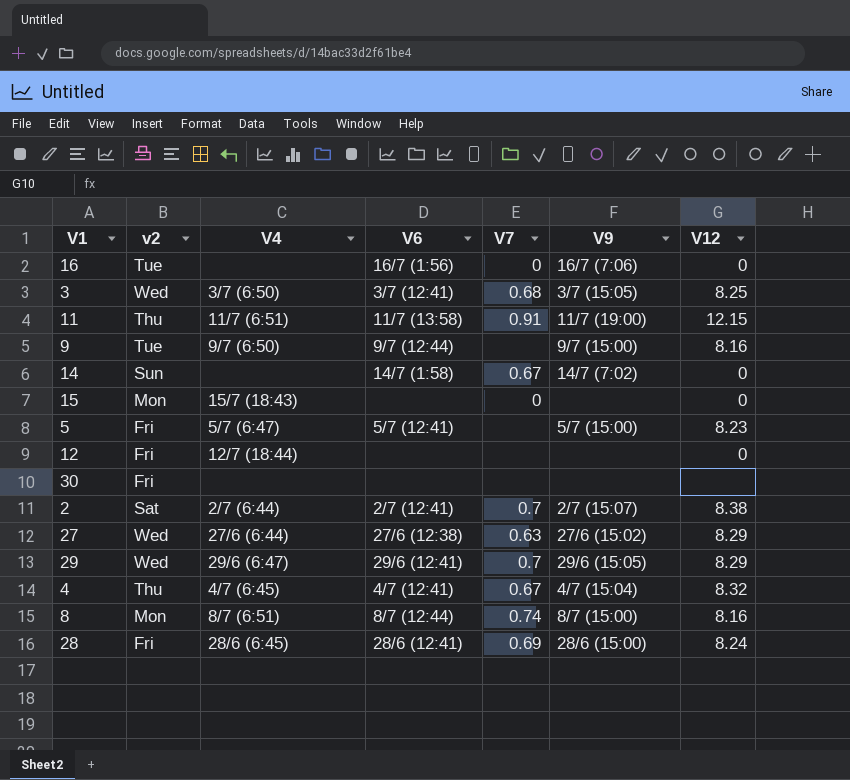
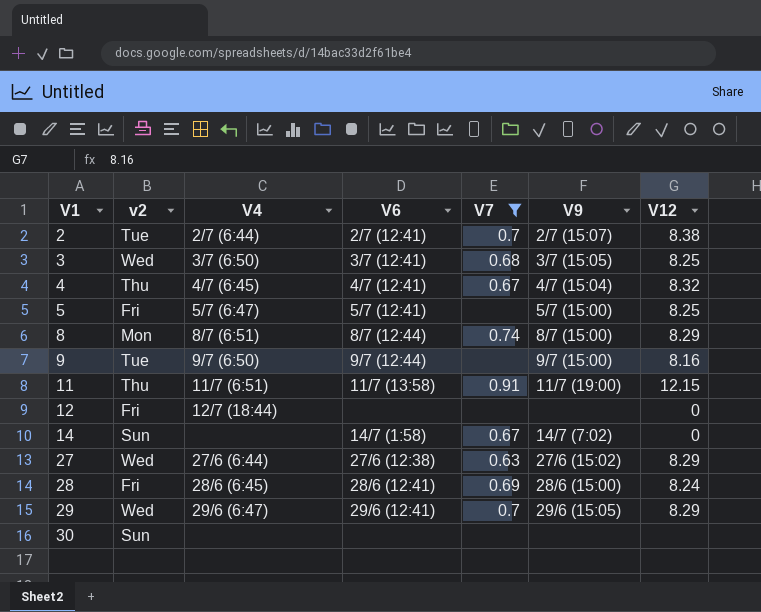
filter: none -> V7 != 0
row order: none -> V1 ascending
2 | v2: Sat -> Tue
5 | V12: 8.23 -> 8.25
8 | V12: 8.16 -> 8.29
30 | v2: Fri -> Sun

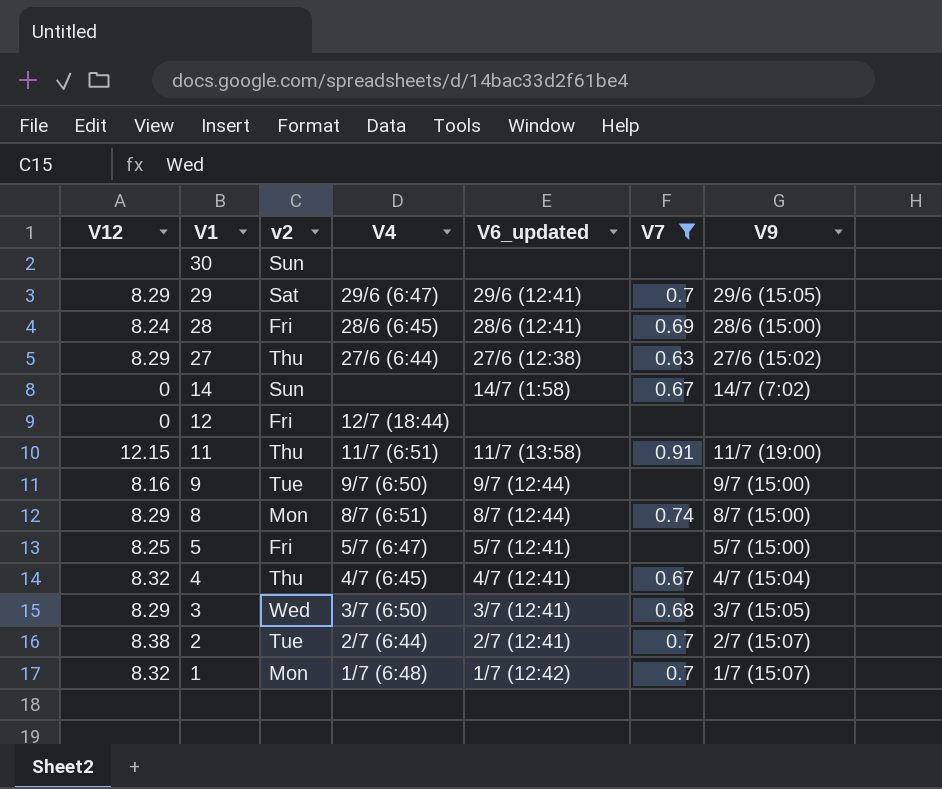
row order: V1 ascending -> V1 descending
column V12 | position: 7 -> 1
column name: V6 -> V6_updated
29 | v2: Wed -> Sat
27 | v2: Wed -> Thu
3 | V12: 8.25 -> 8.29
row 1: none -> 8.32 | Mon | 1/7 (6:48) | 1/7 (12:42) | 0.7 | 1/7 (15:07)

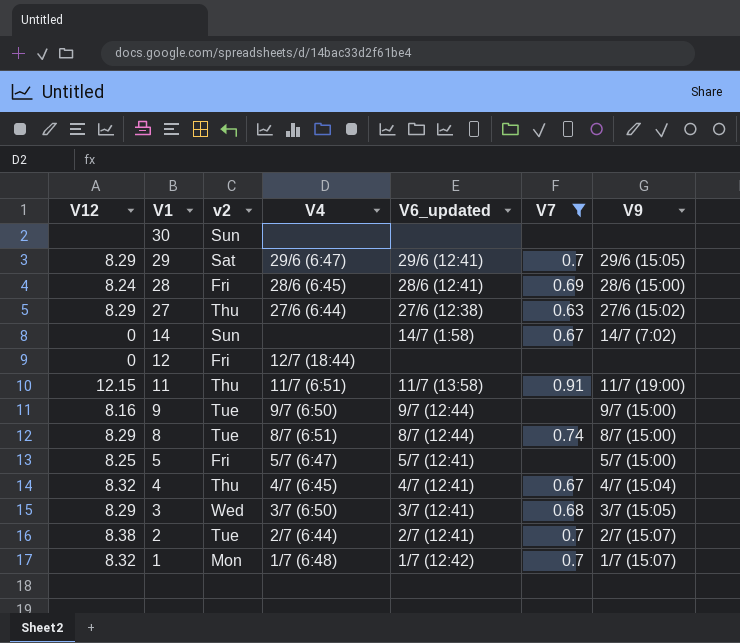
8 | v2: Mon -> Tue

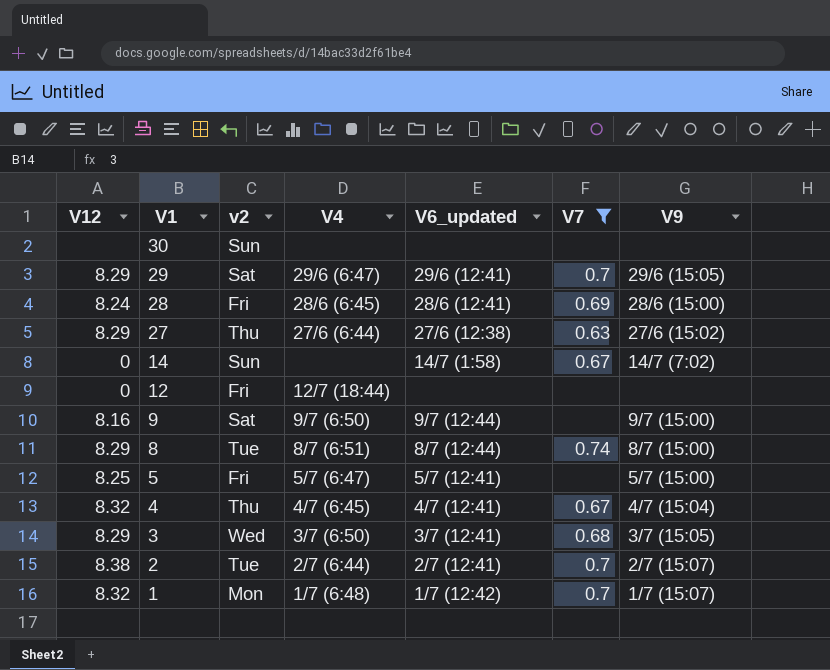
row 11: 12.15 | Thu | 11/7 (6:51) | 11/7 (13:58) | 0.91 | 11/7 (19:00) -> none
9 | v2: Tue -> Sat

